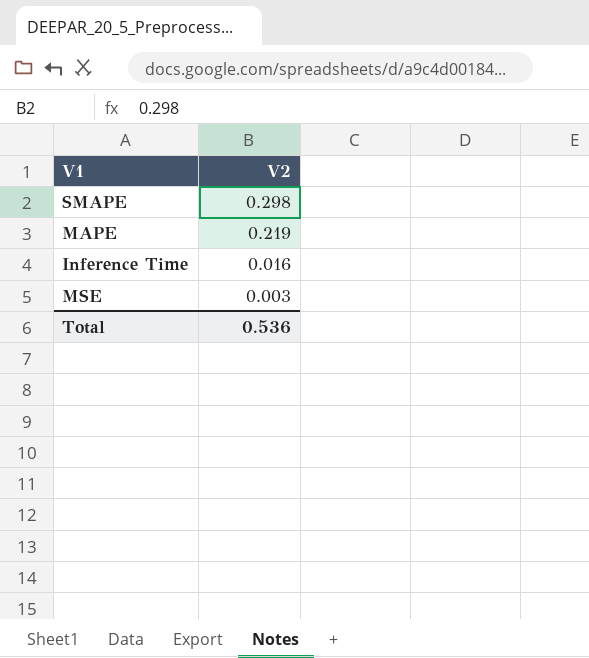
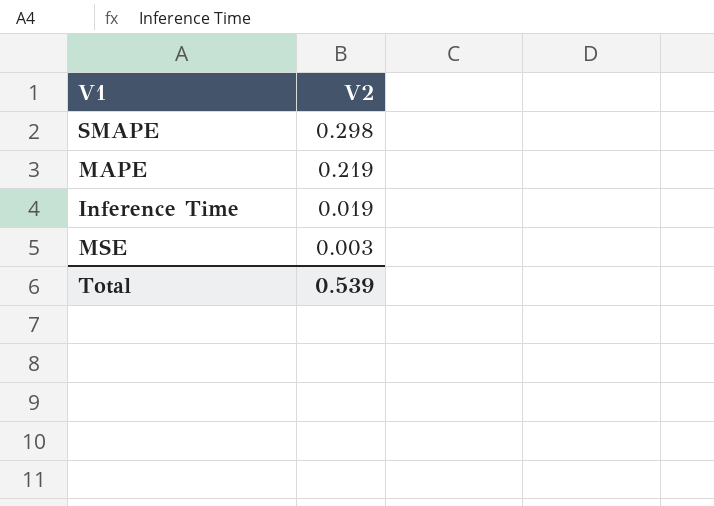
Inference Time | V2: 0.016 -> 0.019
Total | V2: 0.536 -> 0.539

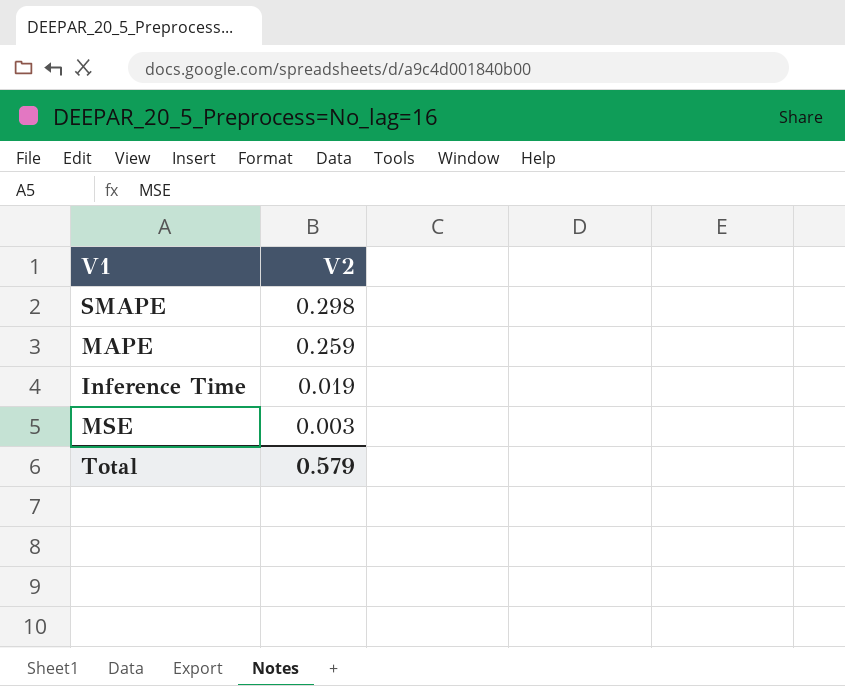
MAPE | V2: 0.219 -> 0.259
Total | V2: 0.539 -> 0.579

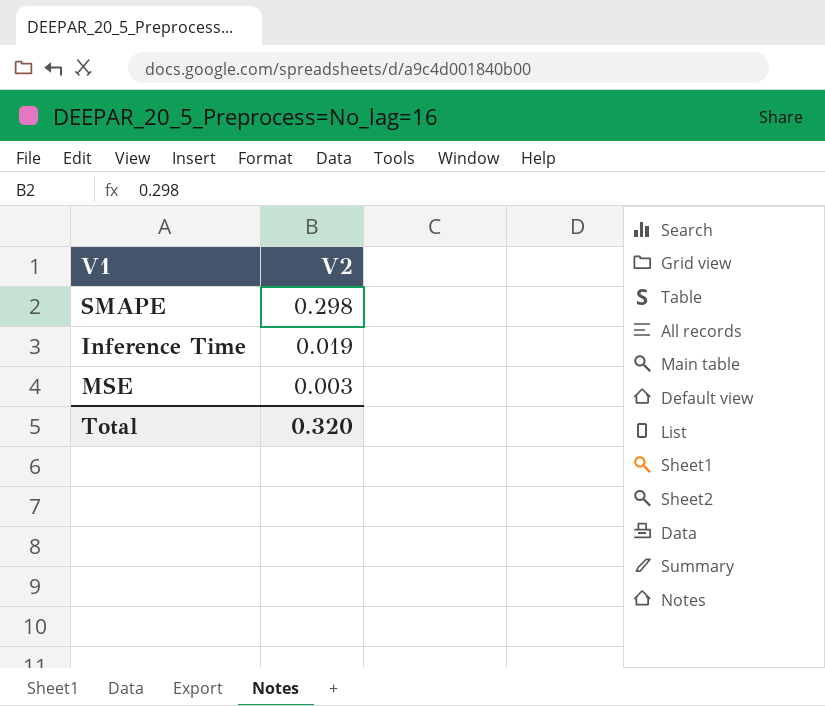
row MAPE: 0.259 -> none
Total | V2: 0.579 -> 0.320

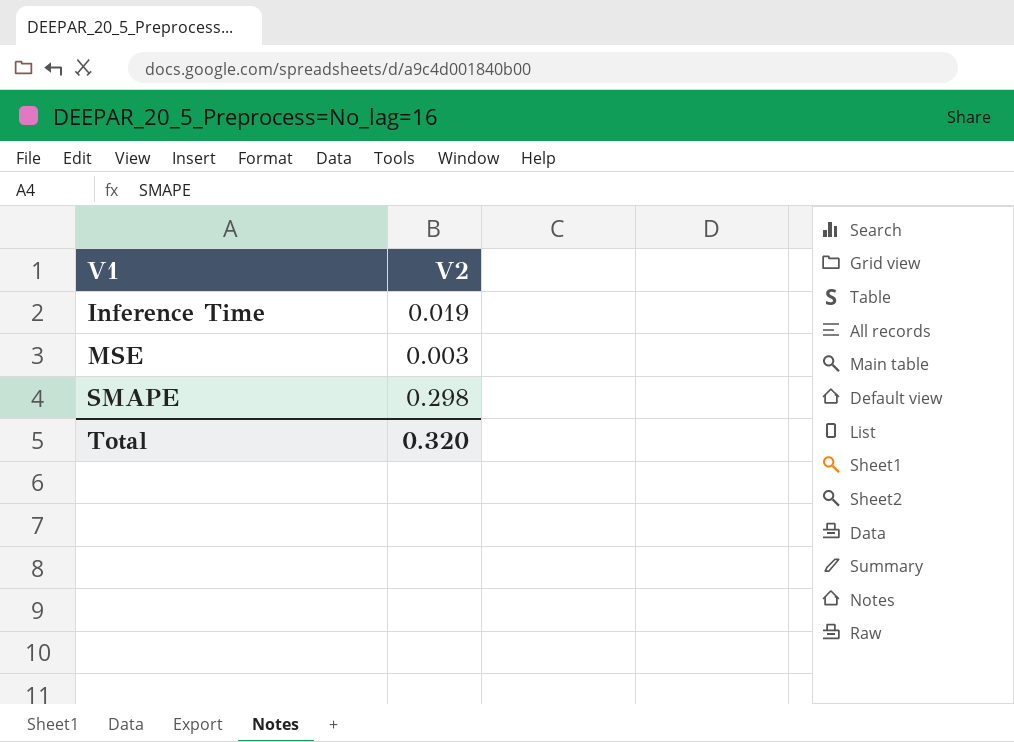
row order: V2 descending -> V1 ascending

